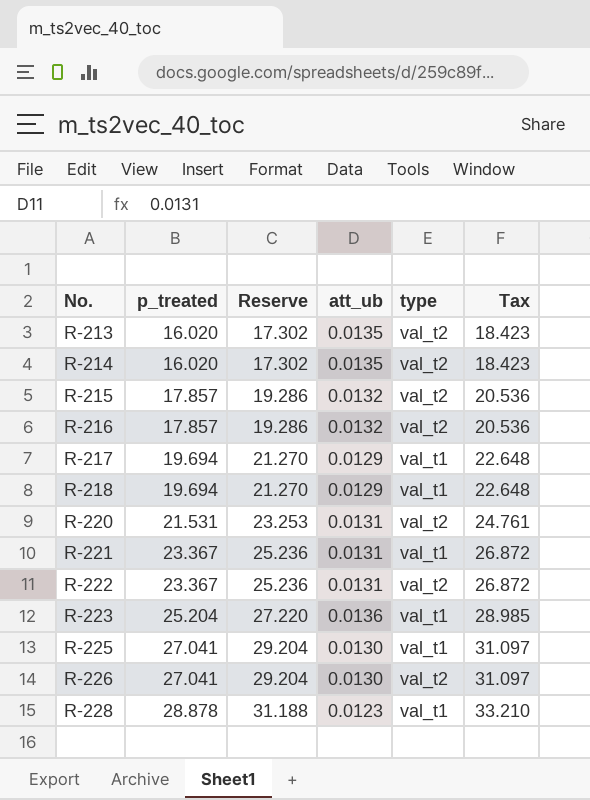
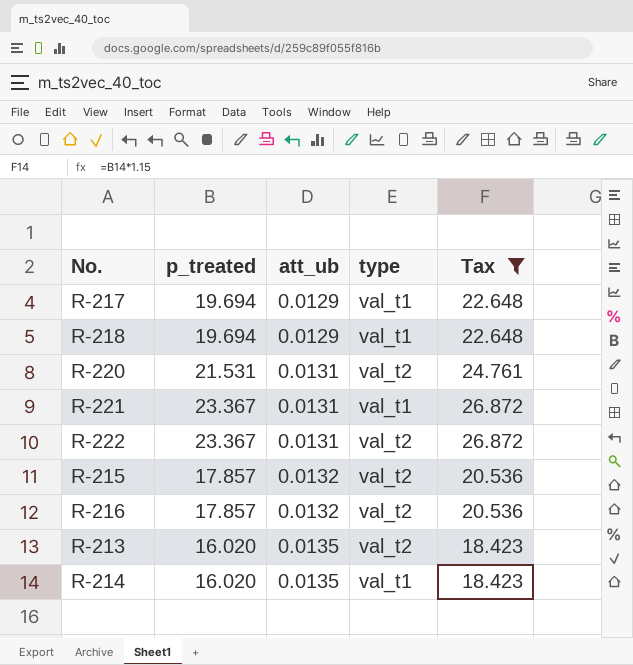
filter: none -> Tax <= 26.872
row order: No. ascending -> att_ub ascending
column Reserve | formula: [p_treated] * 1.08 -> none
R-214 | type: val_t2 -> val_t1

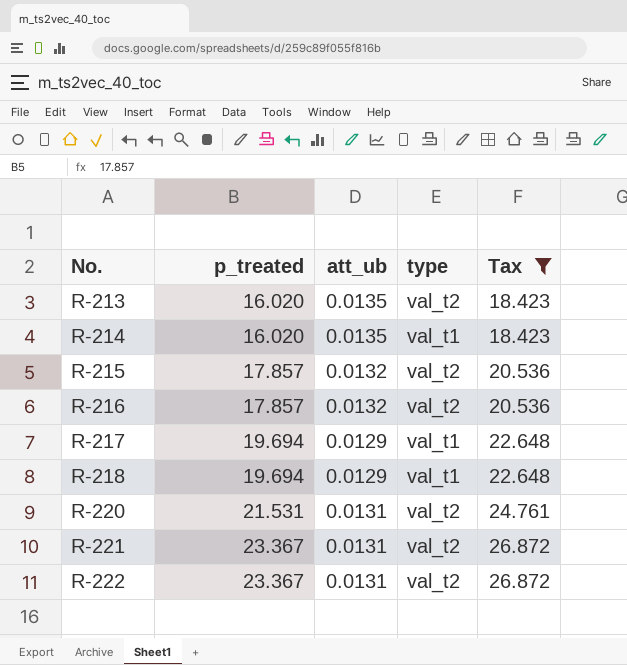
row order: att_ub ascending -> No. ascending
R-221 | type: val_t1 -> val_t2

